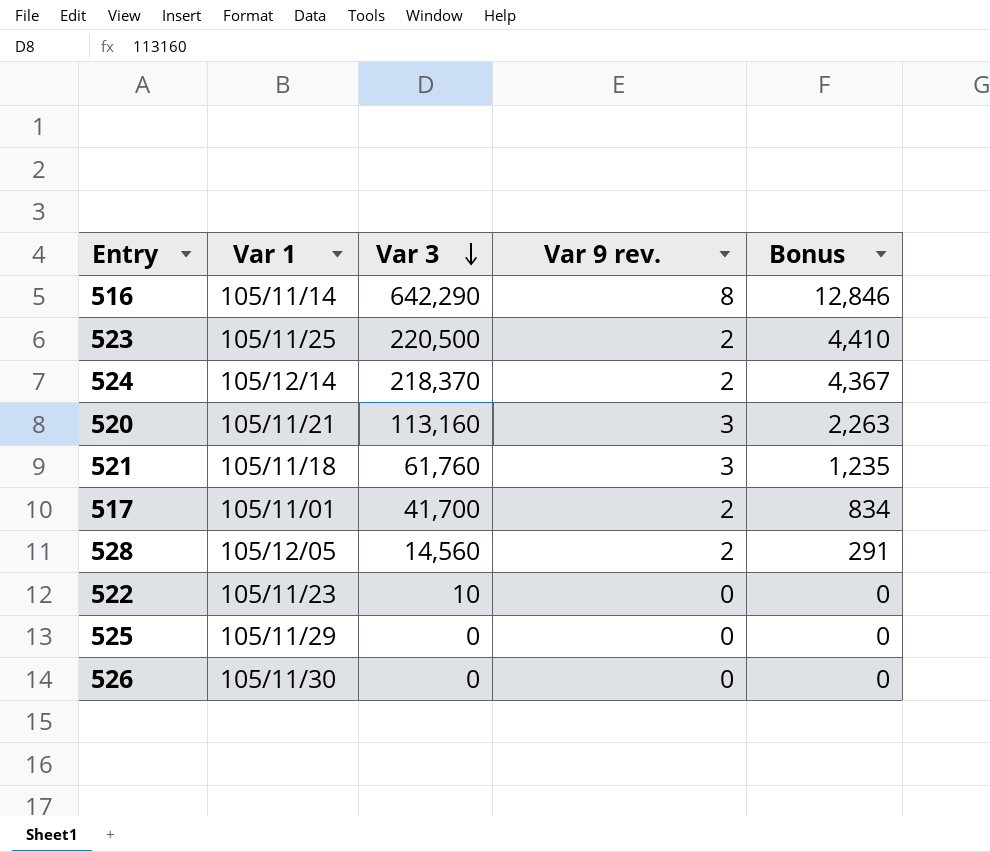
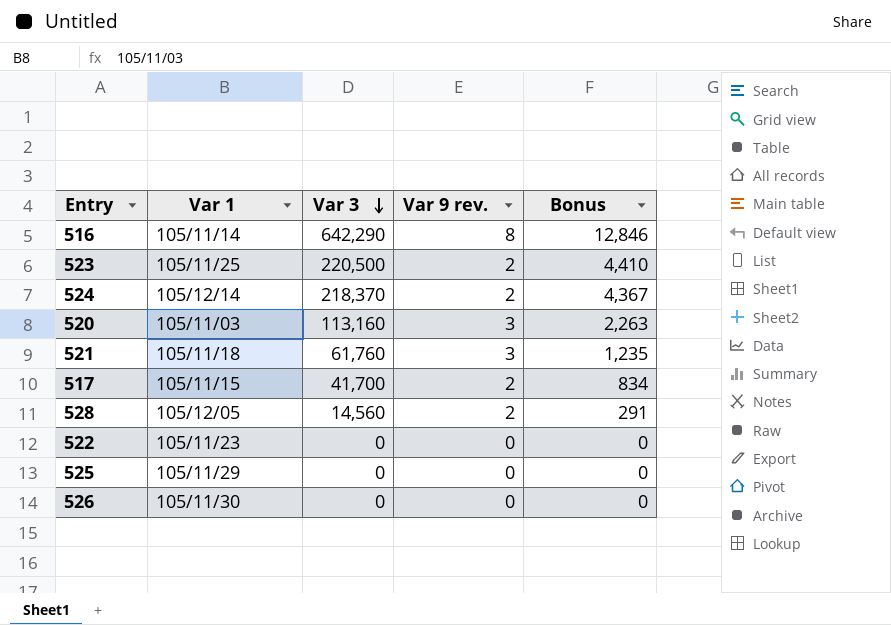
520 | Var 1: 105/11/21 -> 105/11/03
517 | Var 1: 105/11/01 -> 105/11/15
522 | Var 3: 10 -> 0

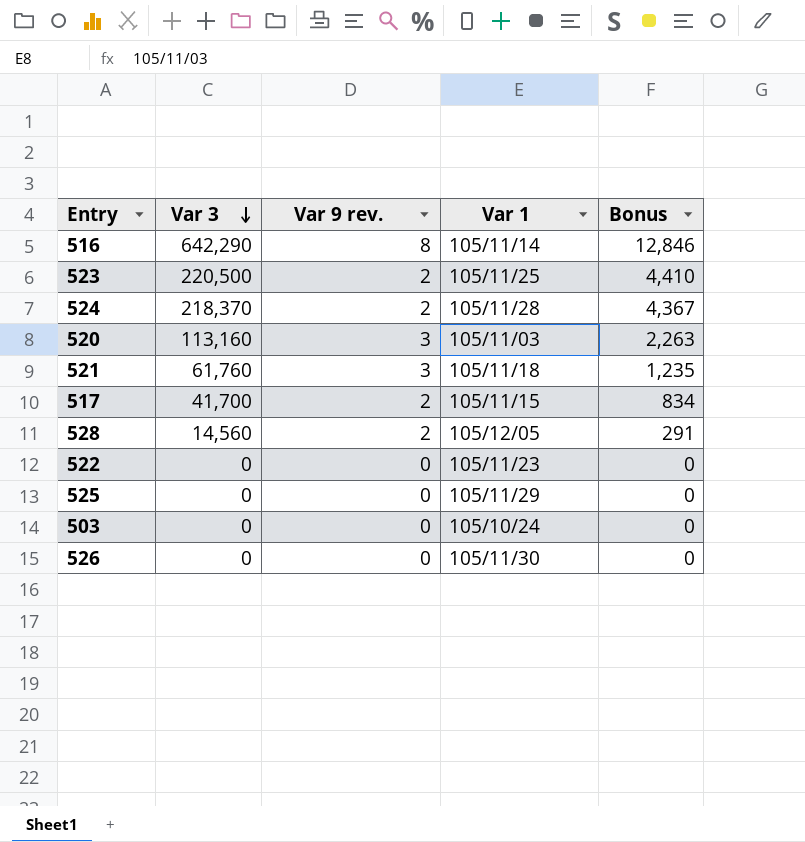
column Var 1 | position: 2 -> 4
524 | Var 1: 105/12/14 -> 105/11/28
row 503: none -> 0 | 0 | 105/10/24 | 0

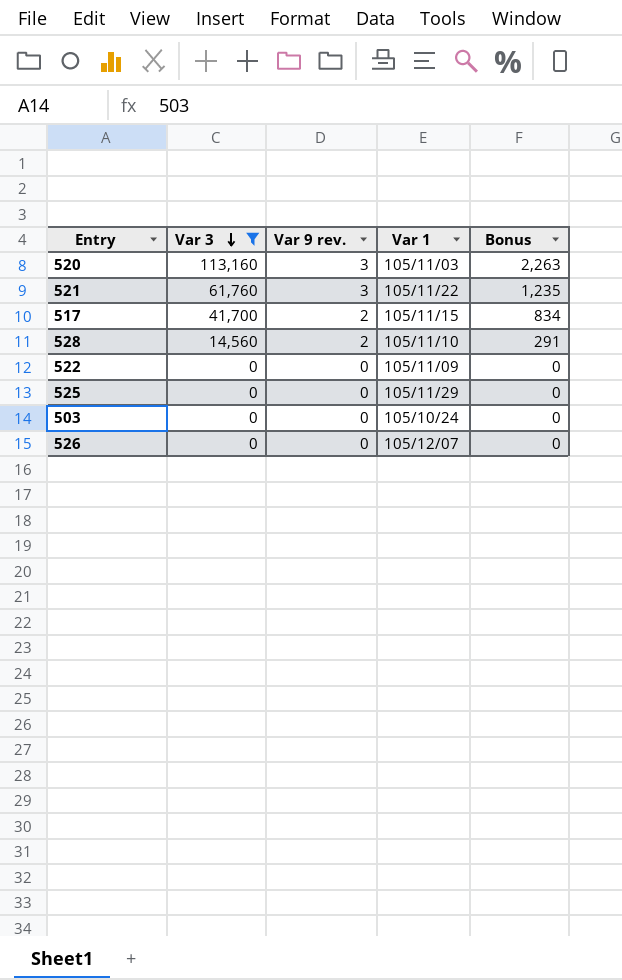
filter: none -> Var 3 <= 113,160
521 | Var 1: 105/11/18 -> 105/11/22
528 | Var 1: 105/12/05 -> 105/11/10
522 | Var 1: 105/11/23 -> 105/11/09
526 | Var 1: 105/11/30 -> 105/12/07

